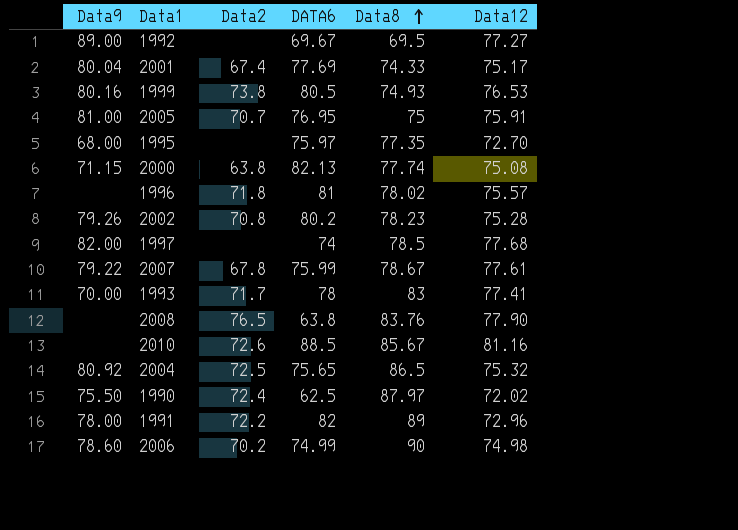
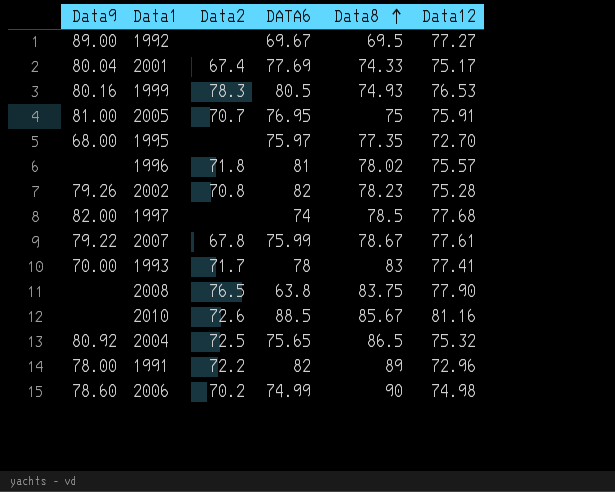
row 2000: 71.15 | 63.8 | 82.13 | 77.74 | 75.08 -> none
row 1990: 75.50 | 72.4 | 62.5 | 87.97 | 72.02 -> none
1999 | Data2: 73.8 -> 78.3
2002 | DATA6: 80.2 -> 82
2008 | Data8: 83.76 -> 83.75

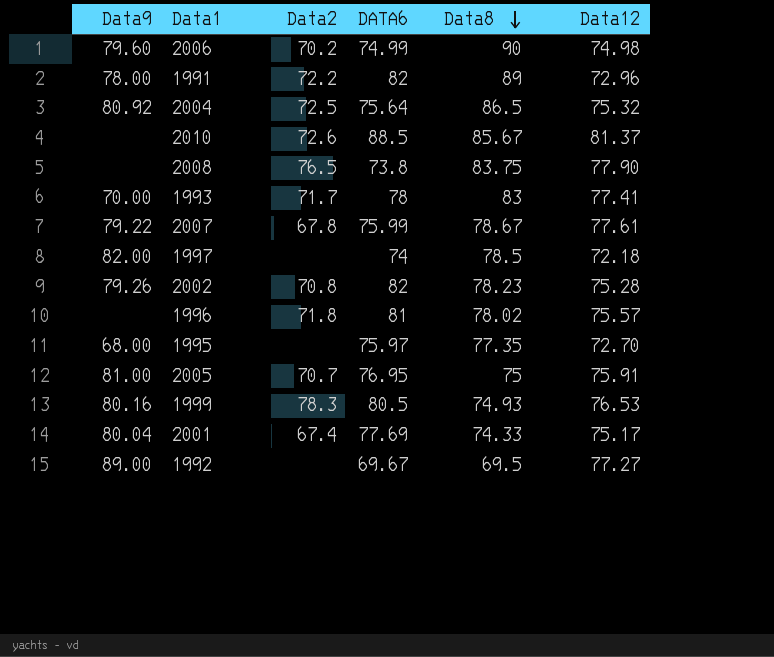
row order: Data8 ascending -> Data8 descending
2006 | Data9: 78.60 -> 79.60
2004 | DATA6: 75.65 -> 75.64
2010 | Data12: 81.16 -> 81.37
2008 | DATA6: 63.8 -> 73.8
1997 | Data12: 77.68 -> 72.18

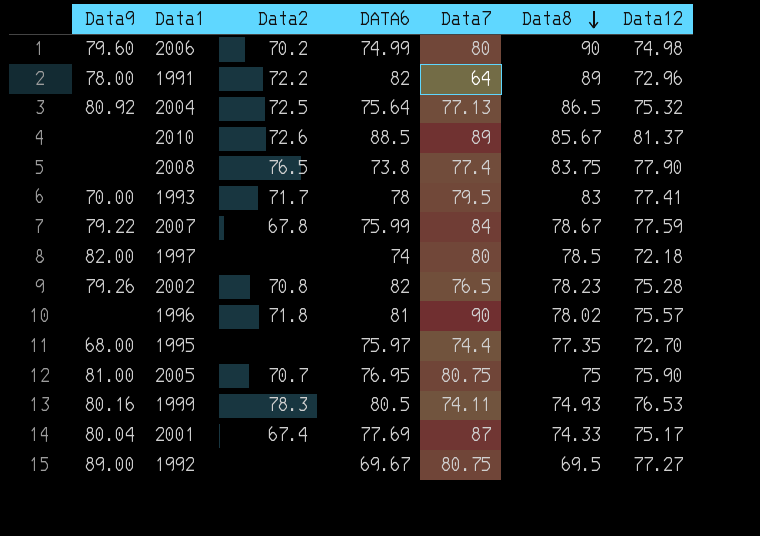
column Data7 | position: none -> 5
2007 | Data12: 77.61 -> 77.59
2005 | Data12: 75.91 -> 75.90

